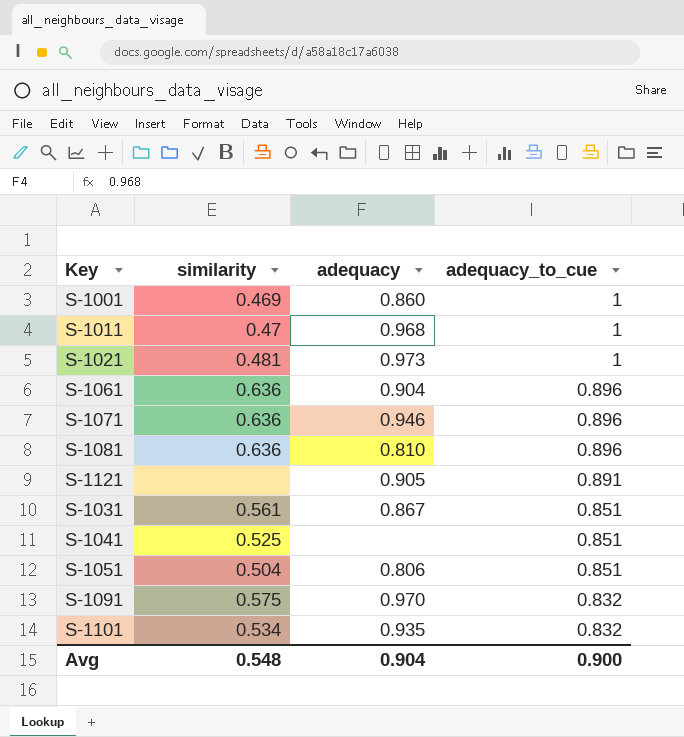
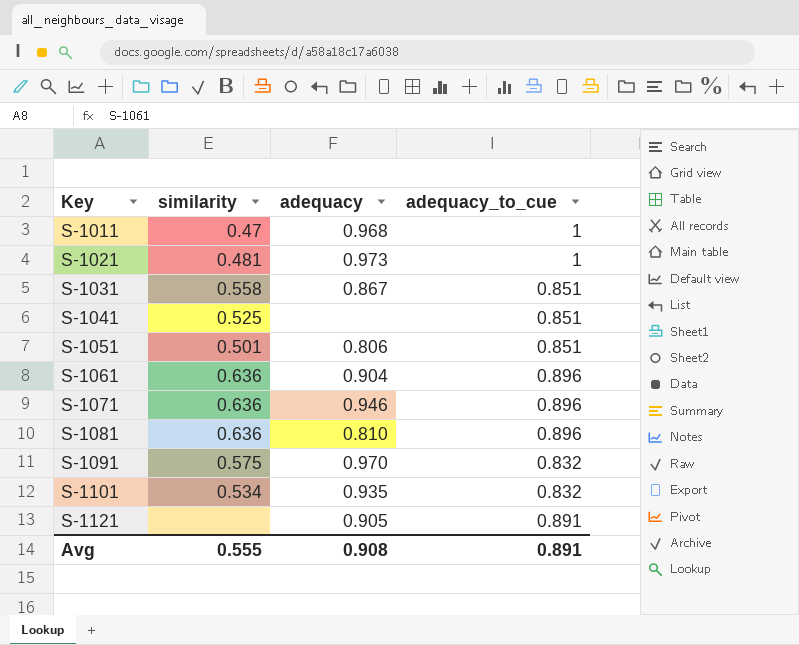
row order: adequacy_to_cue descending -> Key ascending
row S-1001: 0.469 | 0.860 | 1 -> none
S-1031 | similarity: 0.561 -> 0.558
S-1051 | similarity: 0.504 -> 0.501
Avg | similarity: 0.548 -> 0.555
Avg | adequacy: 0.904 -> 0.908
Avg | adequacy_to_cue: 0.900 -> 0.891

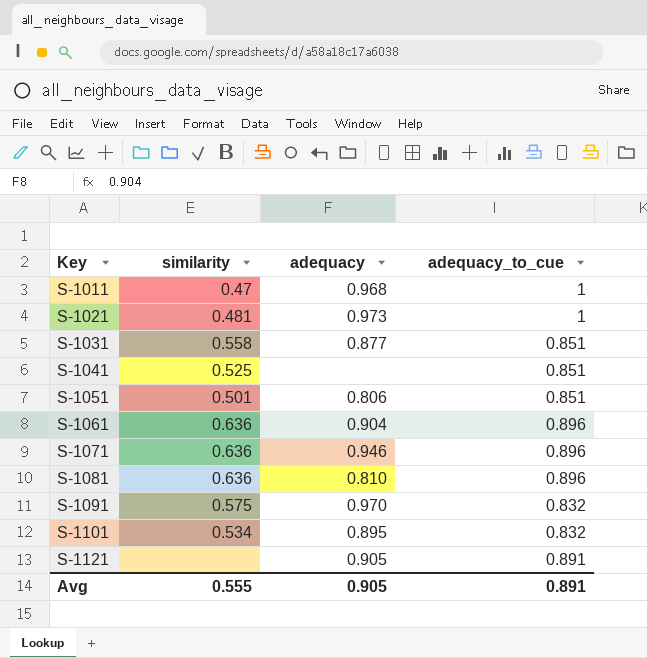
S-1031 | adequacy: 0.867 -> 0.877
S-1101 | adequacy: 0.935 -> 0.895
Avg | adequacy: 0.908 -> 0.905

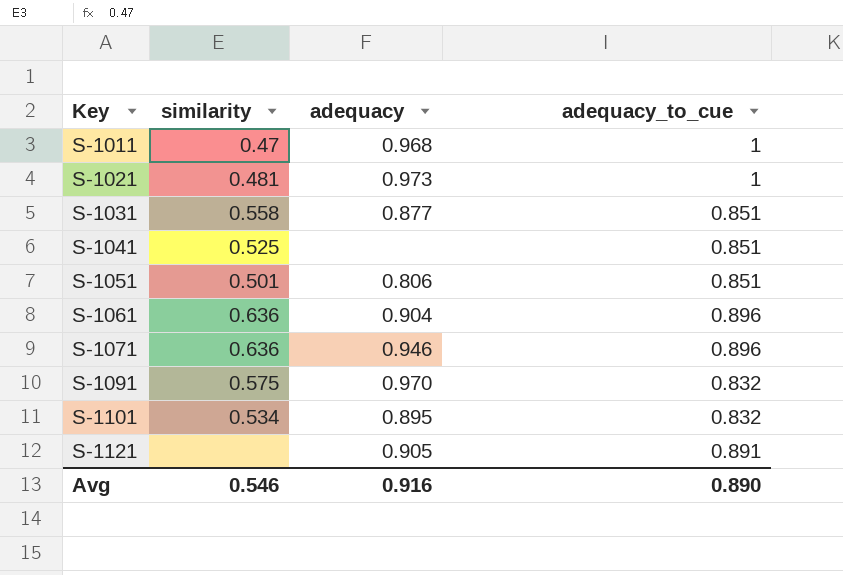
row S-1081: 0.636 | 0.810 | 0.896 -> none
Avg | similarity: 0.555 -> 0.546
Avg | adequacy: 0.905 -> 0.916
Avg | adequacy_to_cue: 0.891 -> 0.890

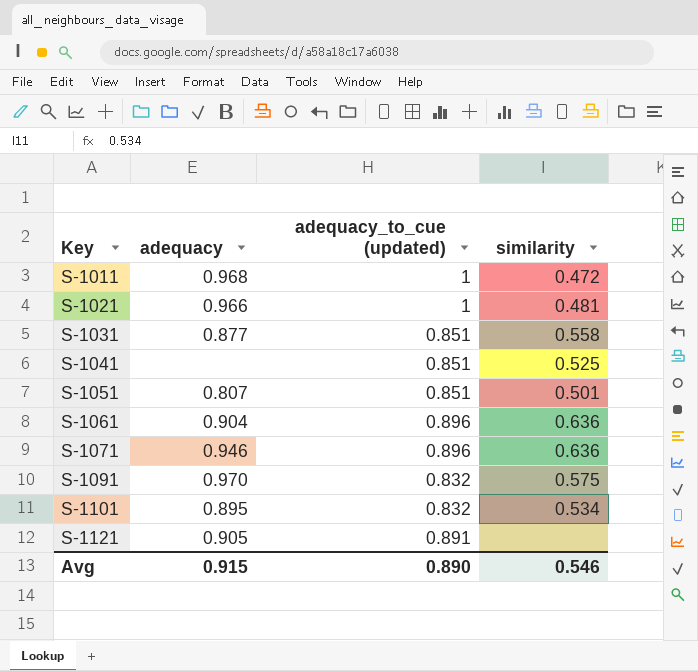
column name: adequacy_to_cue -> adequacy_to_cue (updated)
column similarity | position: 2 -> 4
S-1011 | similarity: 0.47 -> 0.472
S-1021 | adequacy: 0.973 -> 0.966
S-1051 | adequacy: 0.806 -> 0.807
Avg | adequacy: 0.916 -> 0.915

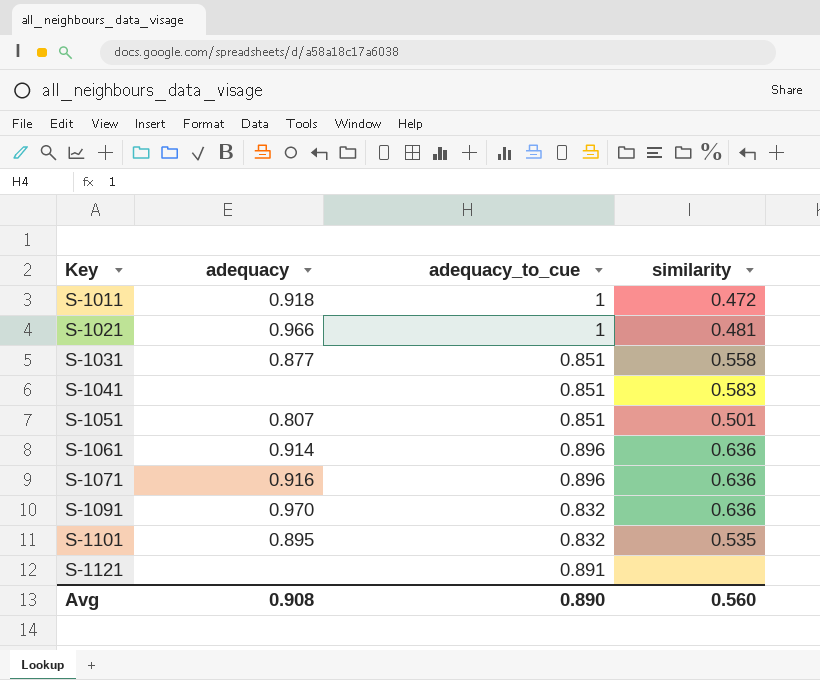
column name: adequacy_to_cue (updated) -> adequacy_to_cue
S-1011 | adequacy: 0.968 -> 0.918
S-1041 | similarity: 0.525 -> 0.583
S-1061 | adequacy: 0.904 -> 0.914
S-1071 | adequacy: 0.946 -> 0.916
S-1091 | similarity: 0.575 -> 0.636
S-1101 | similarity: 0.534 -> 0.535
S-1121 | adequacy: 0.905 -> none
Avg | adequacy: 0.915 -> 0.908
Avg | similarity: 0.546 -> 0.560

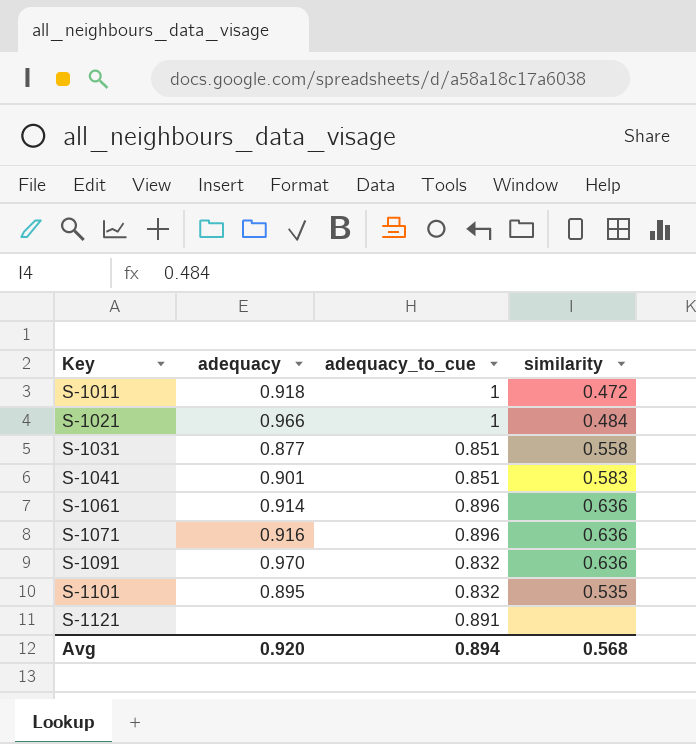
row S-1051: 0.807 | 0.851 | 0.501 -> none
S-1021 | similarity: 0.481 -> 0.484
S-1041 | adequacy: none -> 0.901
Avg | adequacy: 0.908 -> 0.920
Avg | adequacy_to_cue: 0.890 -> 0.894
Avg | similarity: 0.560 -> 0.568

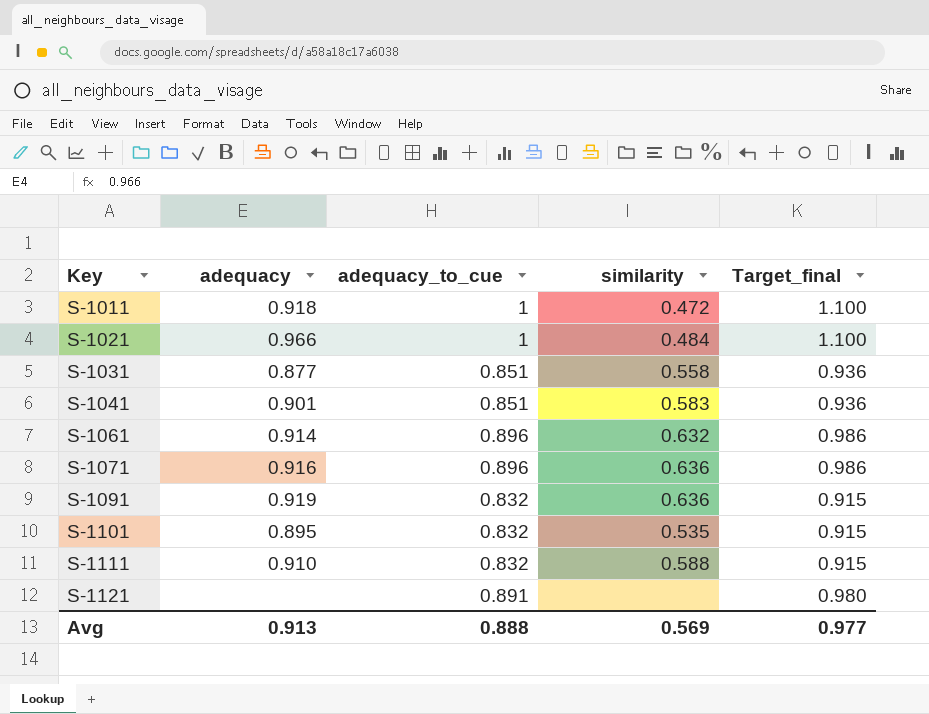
column Target_final | formula: none -> [adequacy_to_cue] * 1.1
S-1061 | similarity: 0.636 -> 0.632
S-1091 | adequacy: 0.970 -> 0.919
row S-1111: none -> 0.910 | 0.832 | 0.588 | 0.915
Avg | adequacy: 0.920 -> 0.913
Avg | adequacy_to_cue: 0.894 -> 0.888
Avg | similarity: 0.568 -> 0.569

